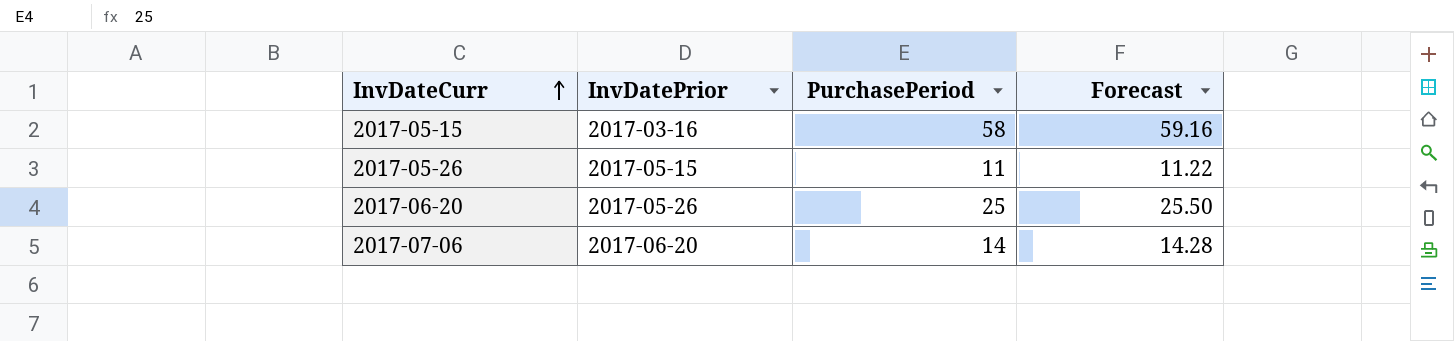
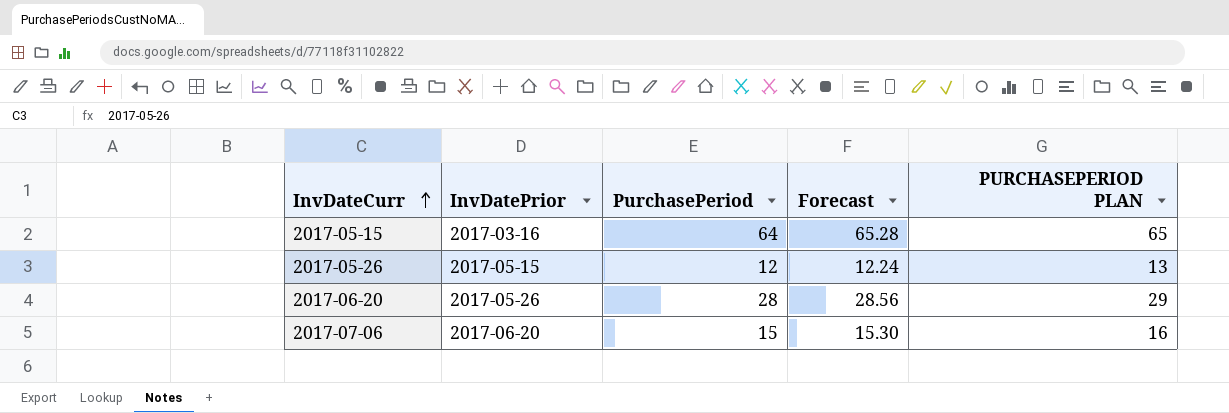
column PURCHASEPERIOD PLAN | formula: none -> [PurchasePeriod] + 1
2017-05-15 | PurchasePeriod: 58 -> 64
2017-05-15 | Forecast: 59.16 -> 65.28
2017-05-26 | PurchasePeriod: 11 -> 12
2017-05-26 | Forecast: 11.22 -> 12.24
2017-06-20 | PurchasePeriod: 25 -> 28
2017-06-20 | Forecast: 25.50 -> 28.56
2017-07-06 | PurchasePeriod: 14 -> 15
2017-07-06 | Forecast: 14.28 -> 15.30

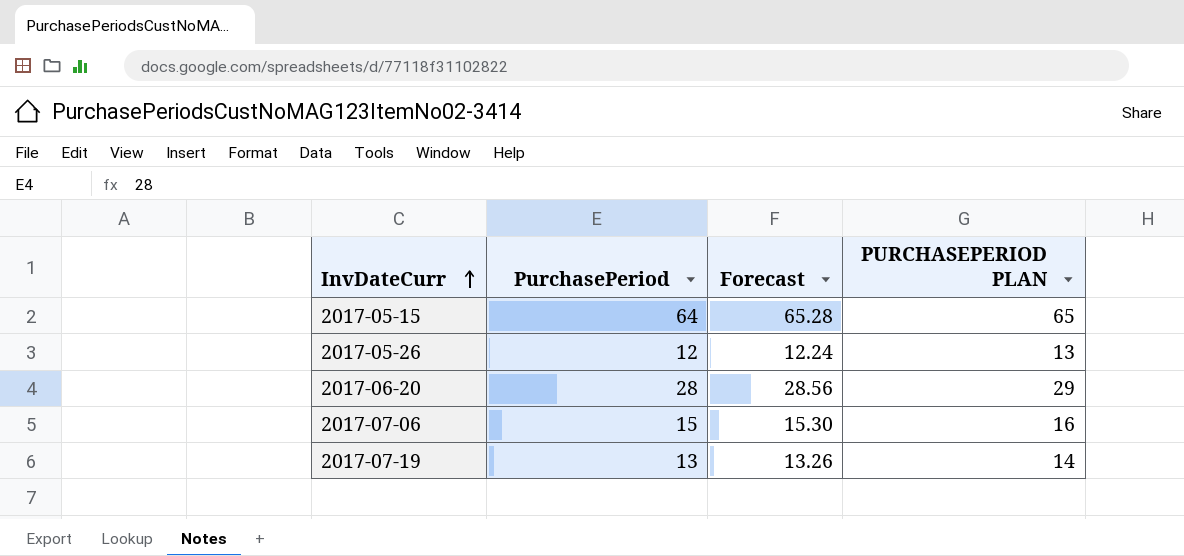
column InvDatePrior | position: 2 -> none
row 2017-07-19: none -> 13 | 13.26 | 14

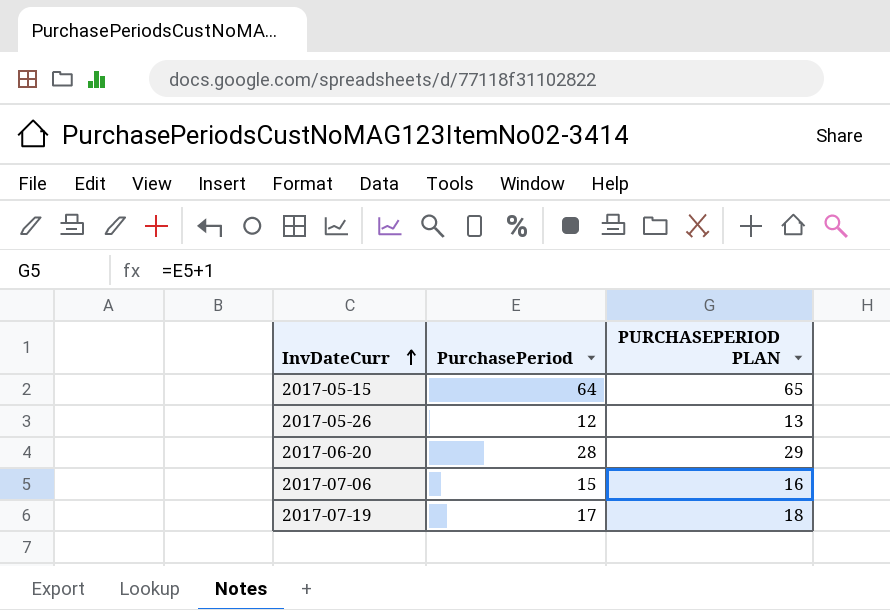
column Forecast | formula: [PurchasePeriod] * 1.02 -> none
2017-07-19 | PurchasePeriod: 13 -> 17
2017-07-19 | PURCHASEPERIOD PLAN: 14 -> 18

